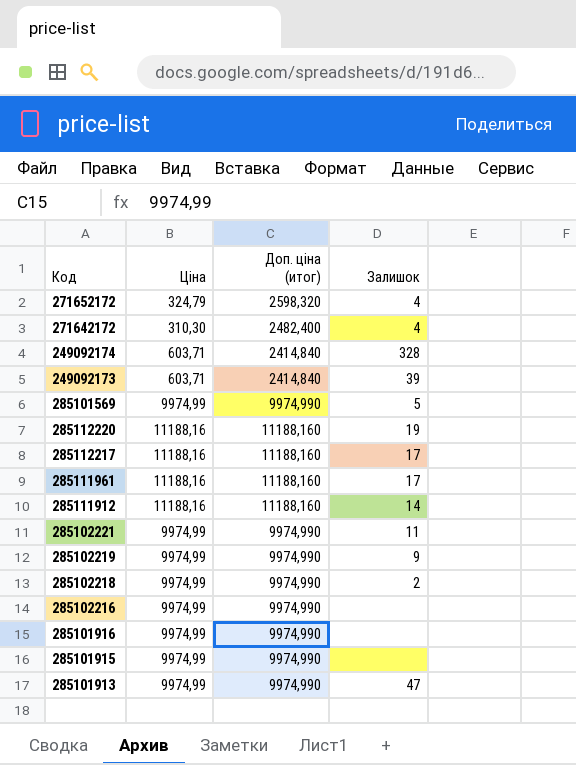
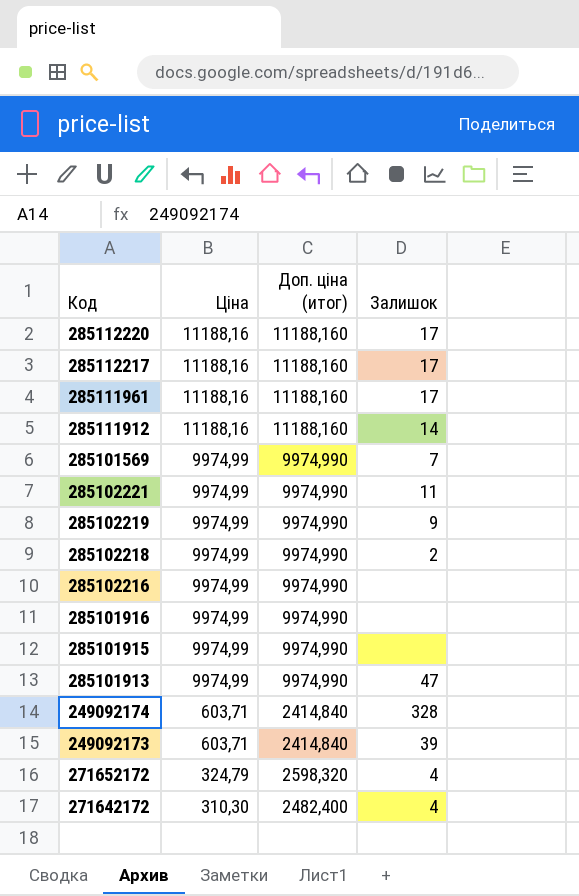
row order: none -> Ціна descending
285112220 | Залишок: 19 -> 17
285101569 | Залишок: 5 -> 7

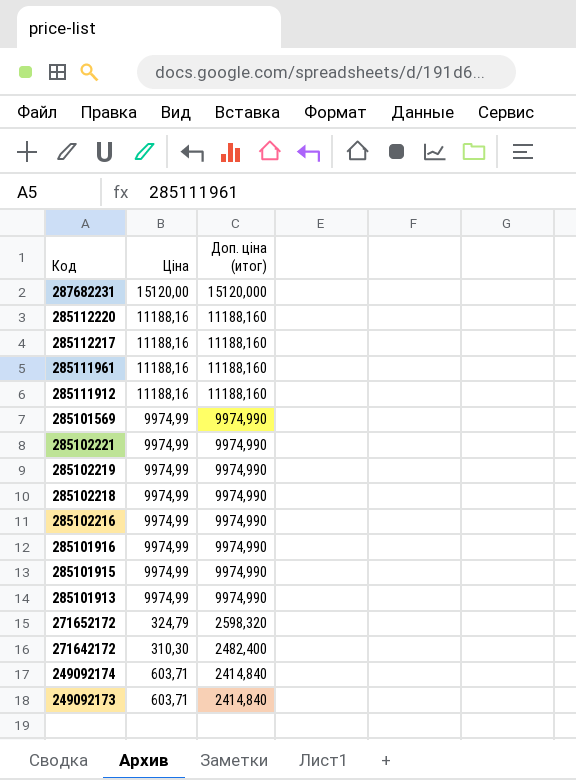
row order: Ціна descending -> Доп. ціна (итог) descending
column Залишок | position: 4 -> none
row 287682231: none -> 15120,00 | 15120,000

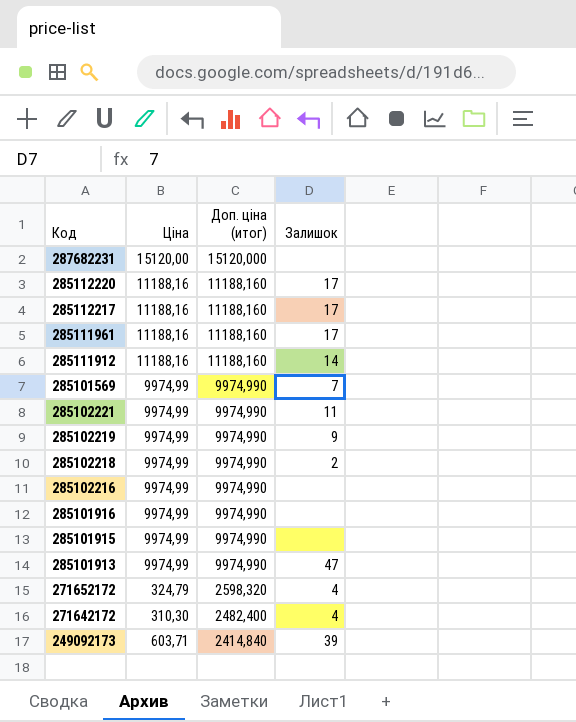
column Залишок | position: none -> 4
row 249092174: 603,71 | 2414,840 -> none

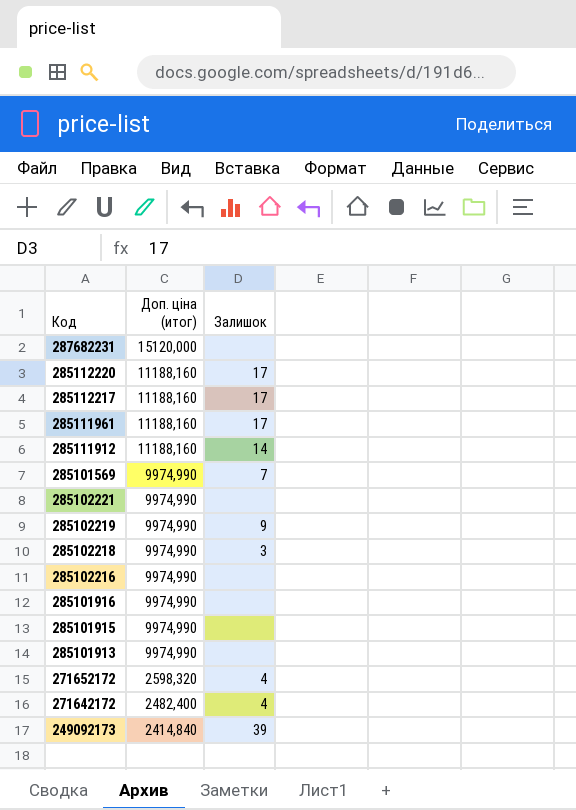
column Ціна | position: 2 -> none
285102221 | Залишок: 11 -> none
285102218 | Залишок: 2 -> 3
285101913 | Залишок: 47 -> none

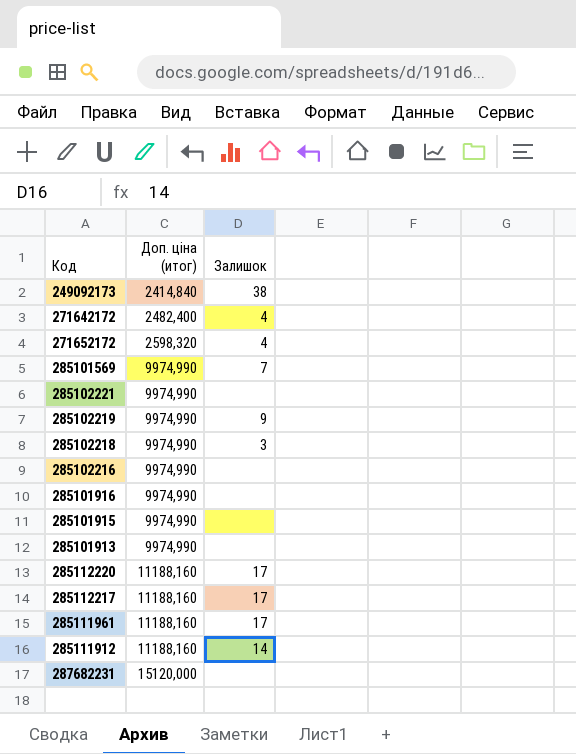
row order: Доп. ціна (итог) descending -> Доп. ціна (итог) ascending
249092173 | Залишок: 39 -> 38

